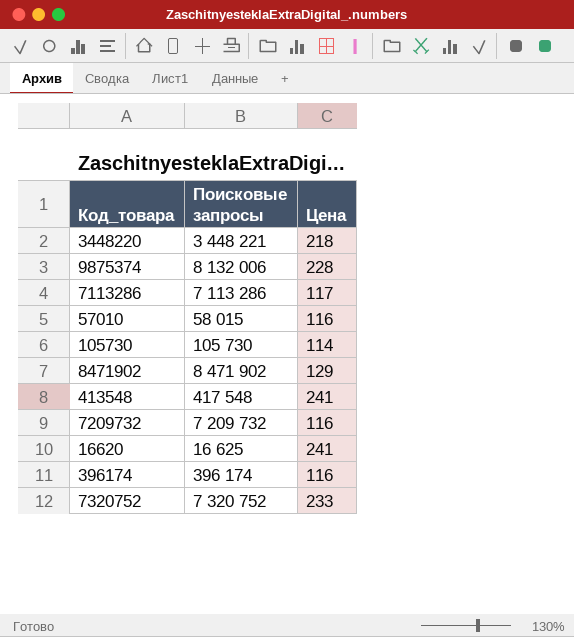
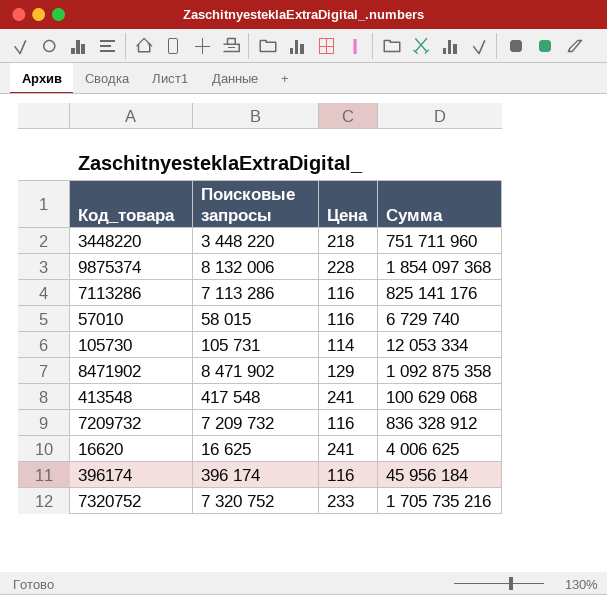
column Сумма | formula: none -> [Поисковые запросы] * [Цена]
3448220 | Поисковые запросы: 3 448 221 -> 3 448 220
7113286 | Цена: 117 -> 116
105730 | Поисковые запросы: 105 730 -> 105 731

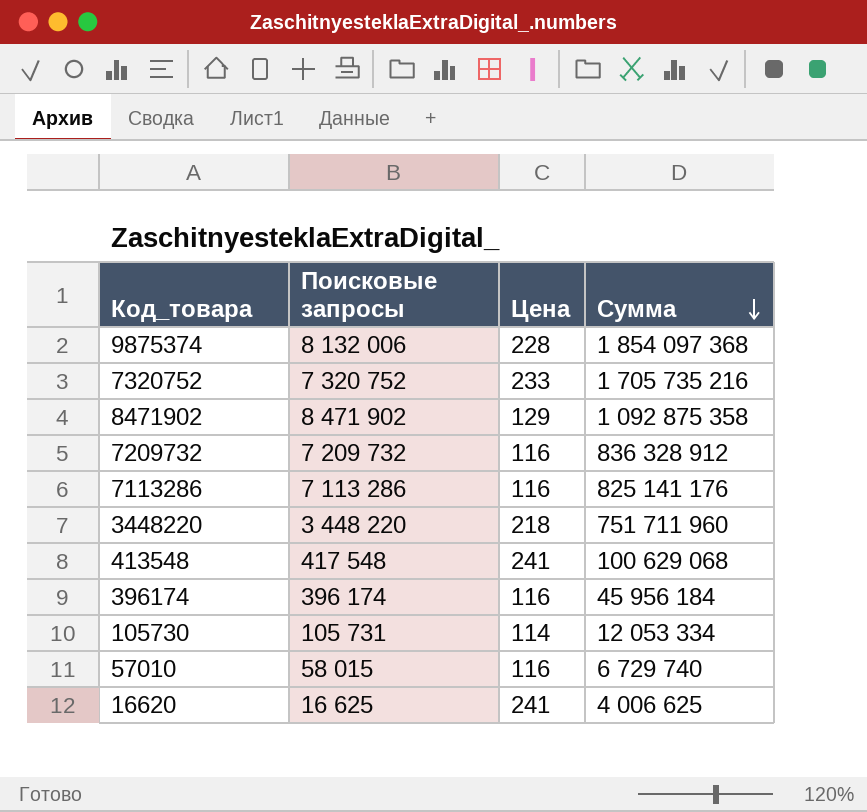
row order: none -> Сумма descending

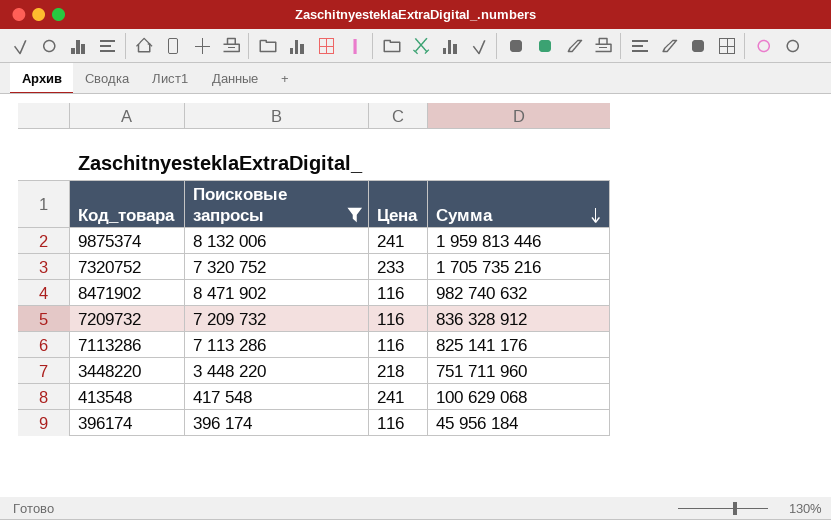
filter: none -> Поисковые запросы >= 396 174
9875374 | Цена: 228 -> 241
9875374 | Сумма: 1 854 097 368 -> 1 959 813 446
8471902 | Цена: 129 -> 116
8471902 | Сумма: 1 092 875 358 -> 982 740 632

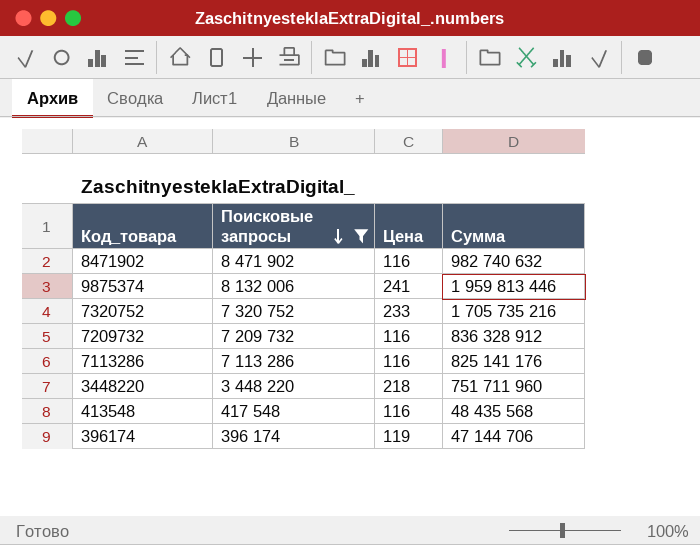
row order: Сумма descending -> Поисковые запросы descending
413548 | Цена: 241 -> 116
413548 | Сумма: 100 629 068 -> 48 435 568
396174 | Цена: 116 -> 119
396174 | Сумма: 45 956 184 -> 47 144 706

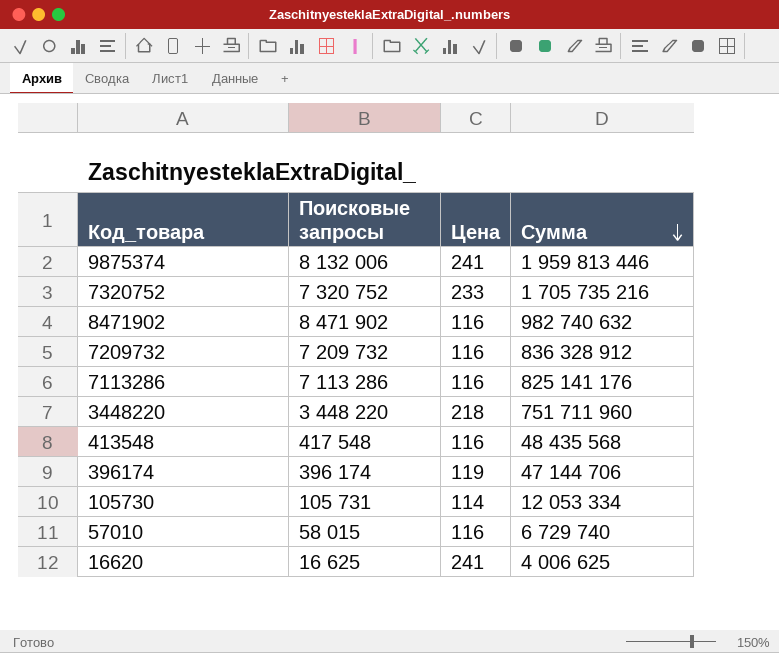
filter: Поисковые запросы >= 396 174 -> none
row order: Поисковые запросы descending -> Сумма descending

